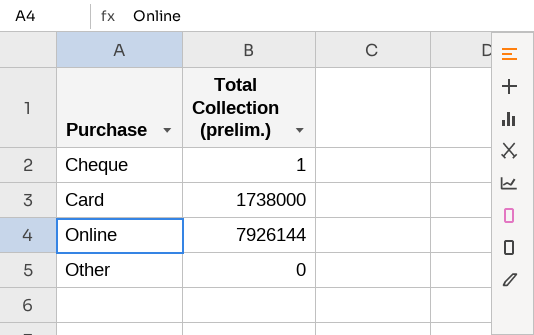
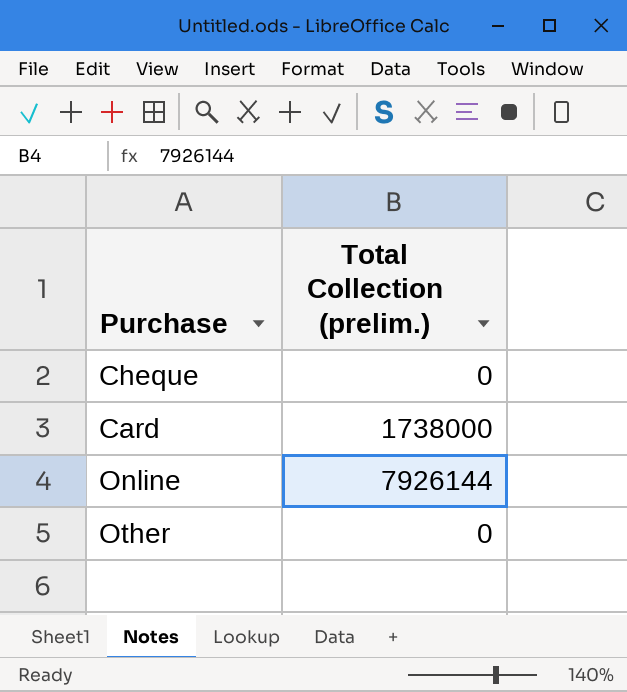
Cheque | Total Collection (prelim.): 1 -> 0

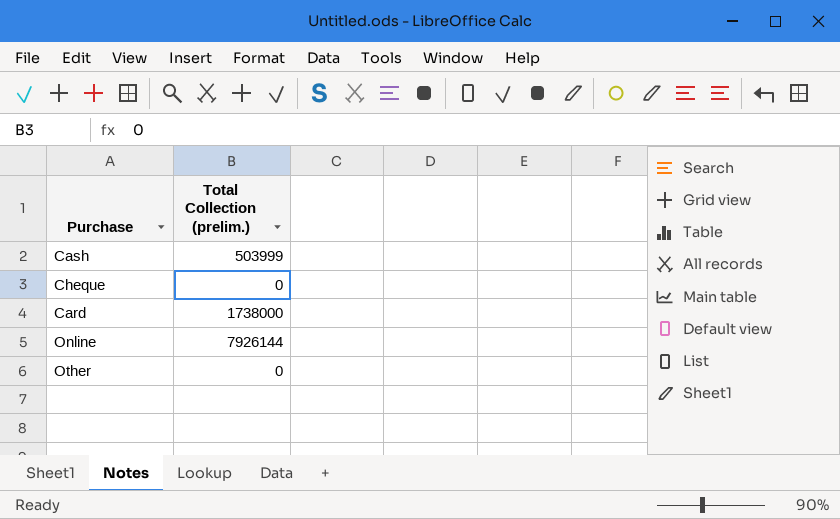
row Cash: none -> 503999

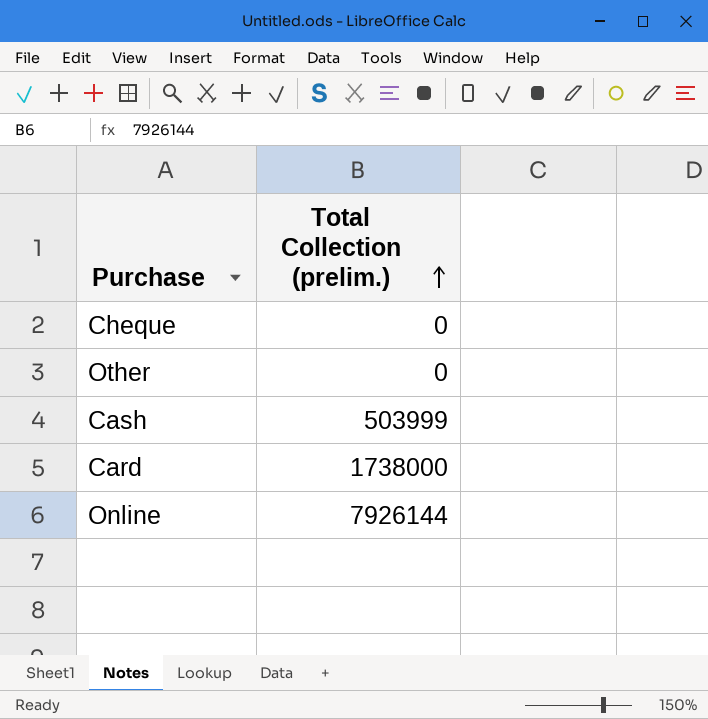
row order: none -> Total Collection (prelim.) ascending

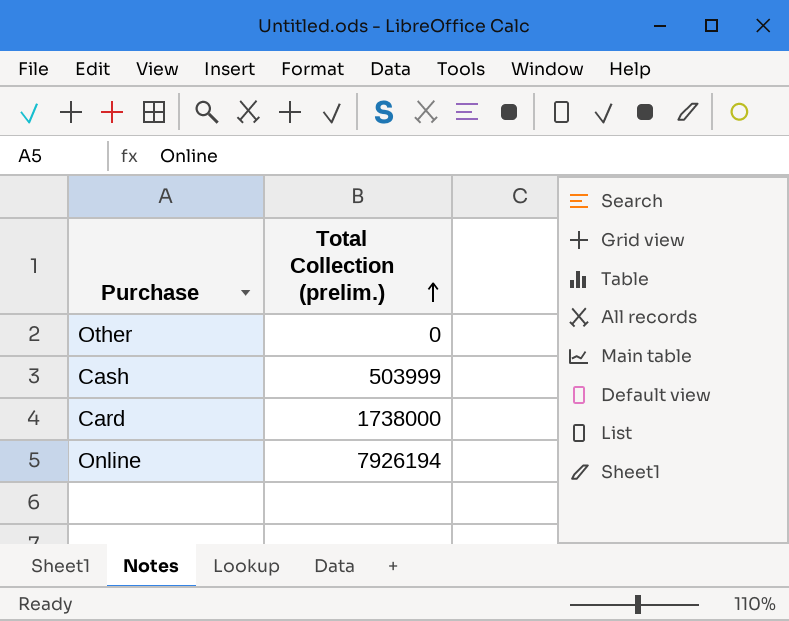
row Cheque: 0 -> none
Online | Total Collection (prelim.): 7926144 -> 7926194

